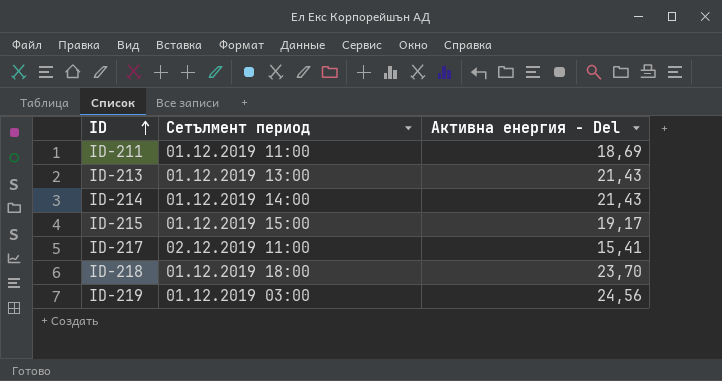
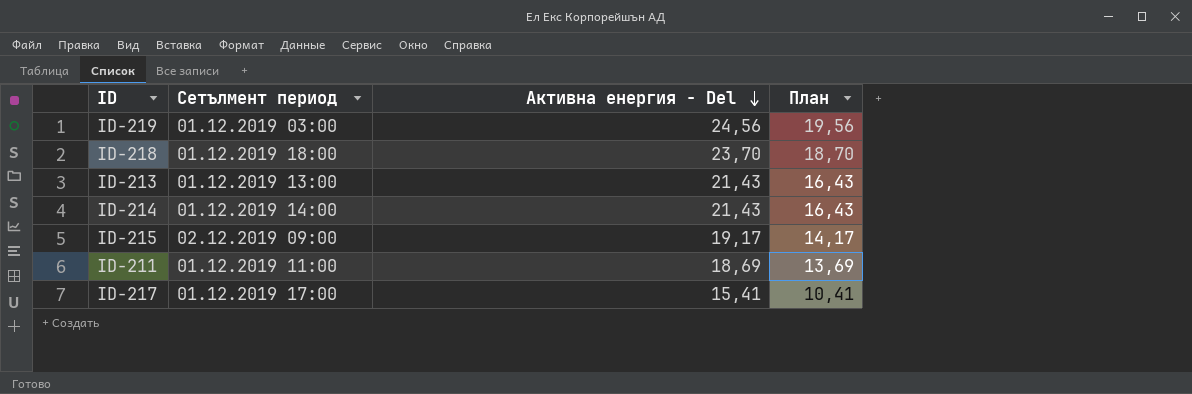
row order: ID ascending -> Активна енергия - Del descending
column План | formula: none -> [Активна енергия - Del] - 5
ID-215 | Сетълмент период: 01.12.2019 15:00 -> 02.12.2019 09:00
ID-217 | Сетълмент период: 02.12.2019 11:00 -> 01.12.2019 17:00

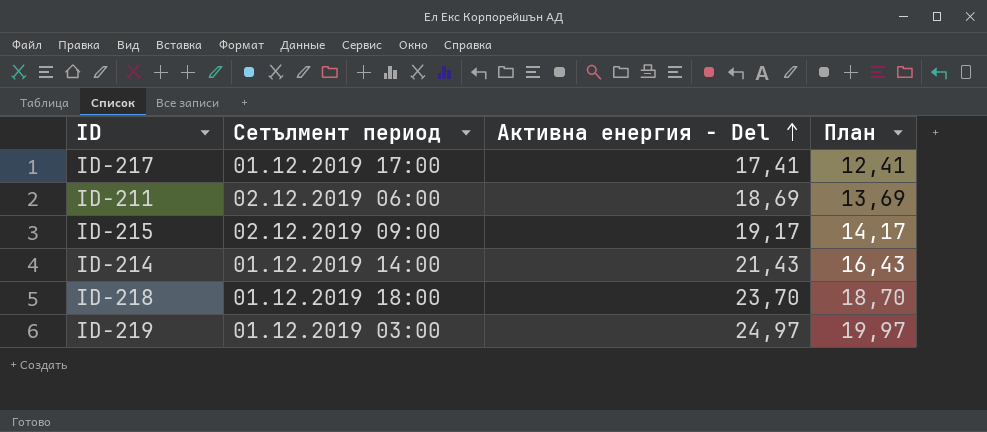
row order: Активна енергия - Del descending -> Активна енергия - Del ascending
row ID-213: 01.12.2019 13:00 | 21,43 | 16,43 -> none
ID-217 | Активна енергия - Del: 15,41 -> 17,41
ID-217 | План: 10,41 -> 12,41
ID-211 | Сетълмент период: 01.12.2019 11:00 -> 02.12.2019 06:00
ID-219 | Активна енергия - Del: 24,56 -> 24,97
ID-219 | План: 19,56 -> 19,97

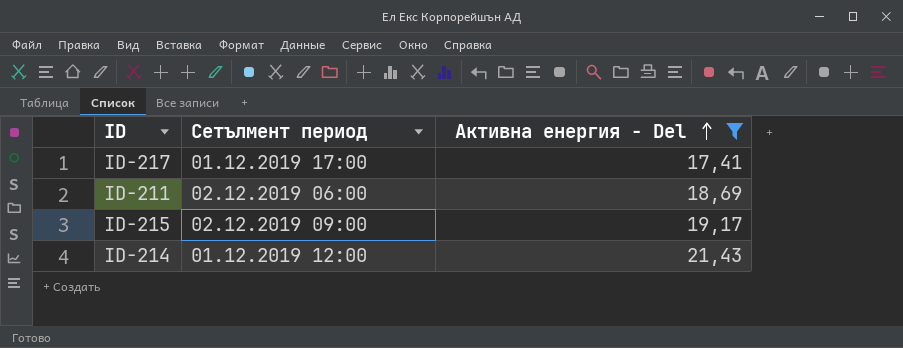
filter: none -> Активна енергия - Del <= 21,43
column План | formula: [Активна енергия - Del] - 5 -> none
ID-214 | Сетълмент период: 01.12.2019 14:00 -> 01.12.2019 12:00

